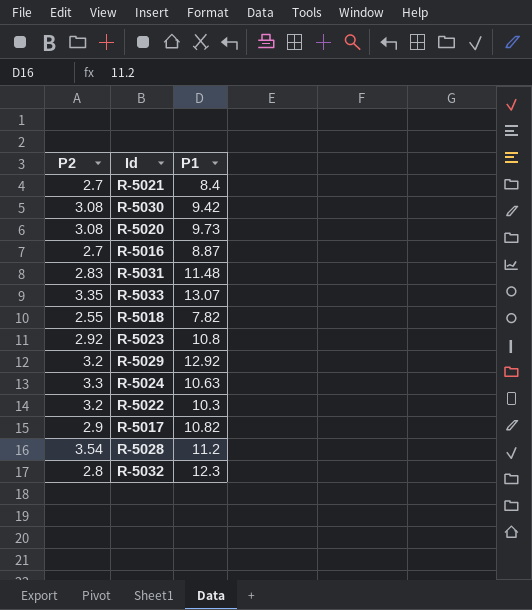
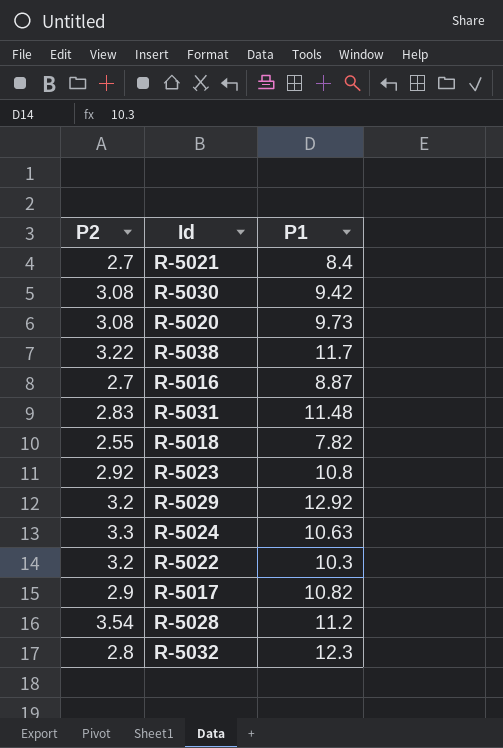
row R-5033: 3.35 | 13.07 -> none
row R-5038: none -> 3.22 | 11.7

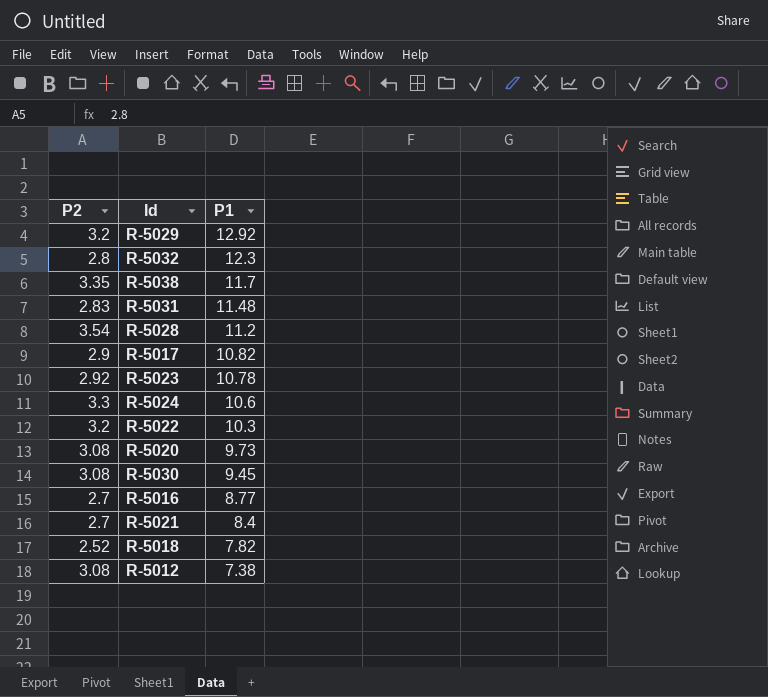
row order: none -> P1 descending
R-5038 | P2: 3.22 -> 3.35
R-5023 | P1: 10.8 -> 10.78
R-5024 | P1: 10.63 -> 10.6
R-5030 | P1: 9.42 -> 9.45
R-5016 | P1: 8.87 -> 8.77
R-5018 | P2: 2.55 -> 2.52
row R-5012: none -> 3.08 | 7.38

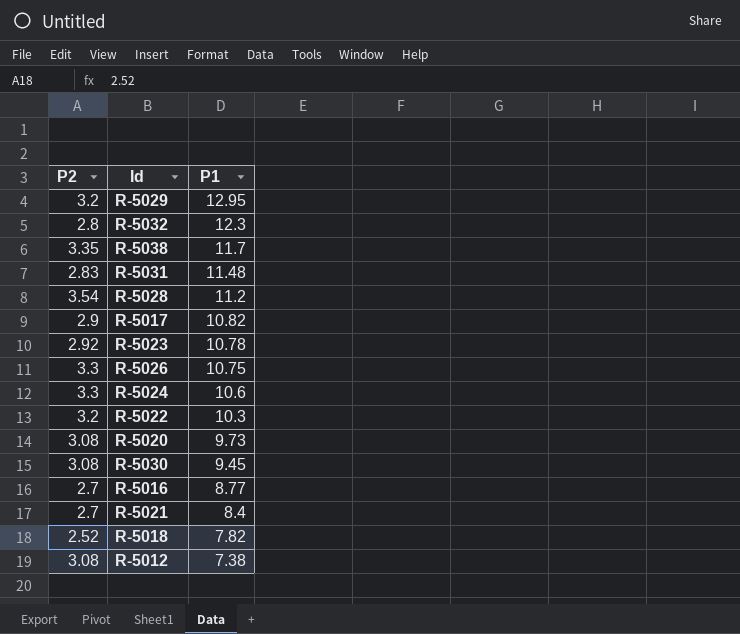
R-5029 | P1: 12.92 -> 12.95
row R-5026: none -> 3.3 | 10.75

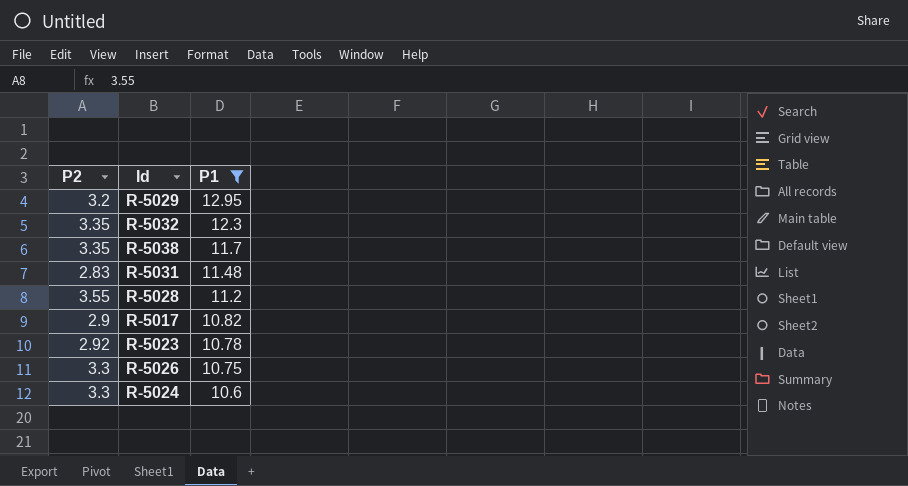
filter: none -> P1 >= 10.6
R-5032 | P2: 2.8 -> 3.35
R-5028 | P2: 3.54 -> 3.55

